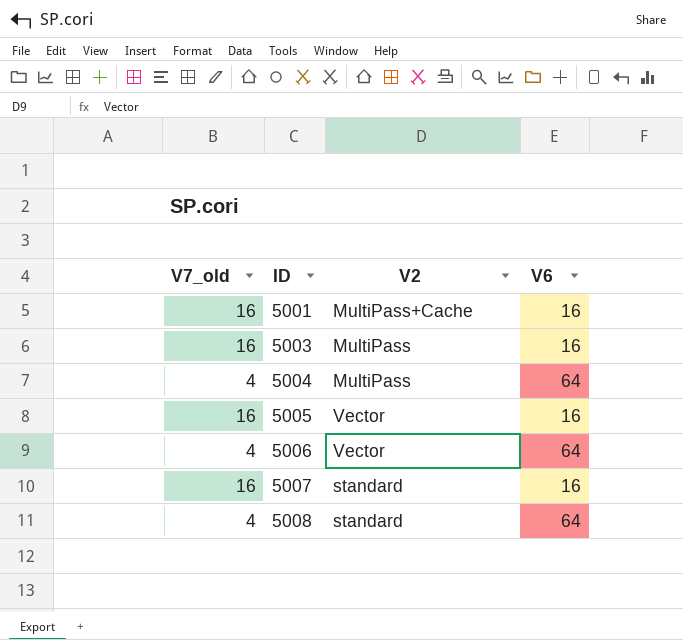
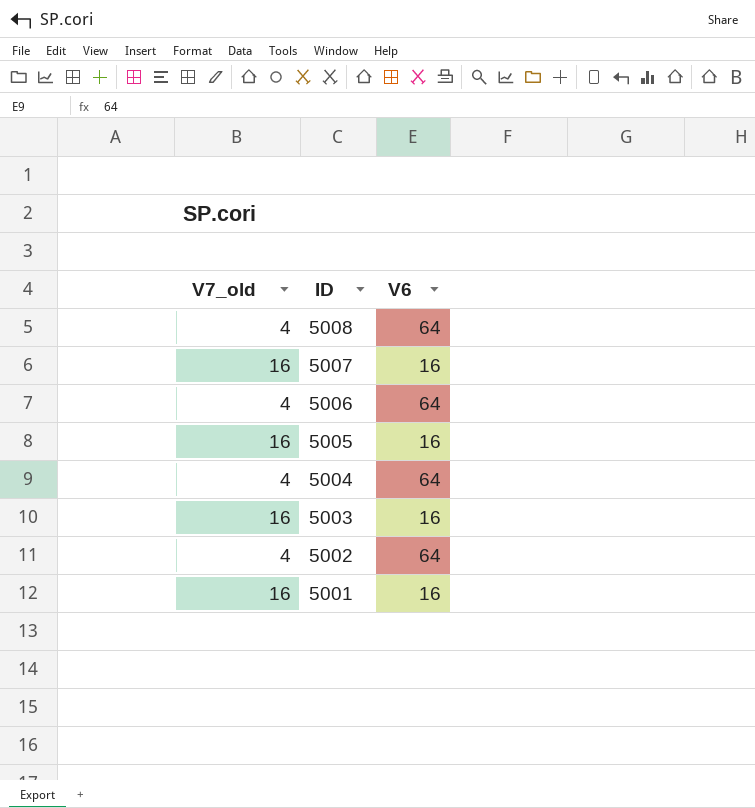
row order: ID ascending -> ID descending
column V2 | position: 3 -> none
row 5002: none -> 4 | 64

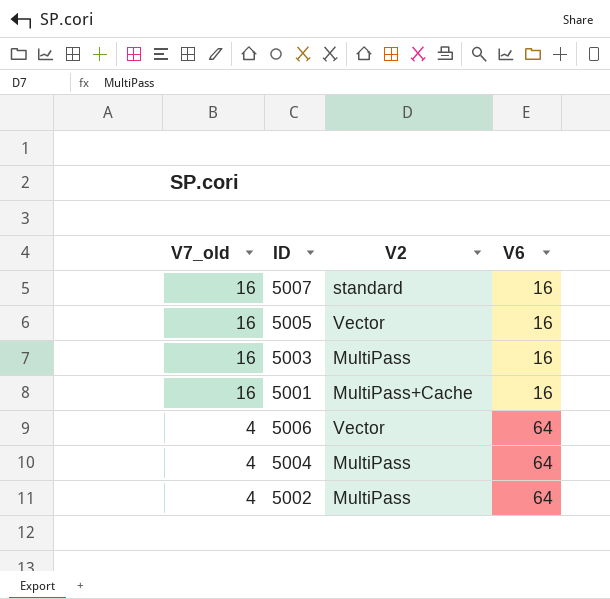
row order: ID descending -> V7_old descending
column V2 | position: none -> 3
row 5008: 4 | 64 -> none

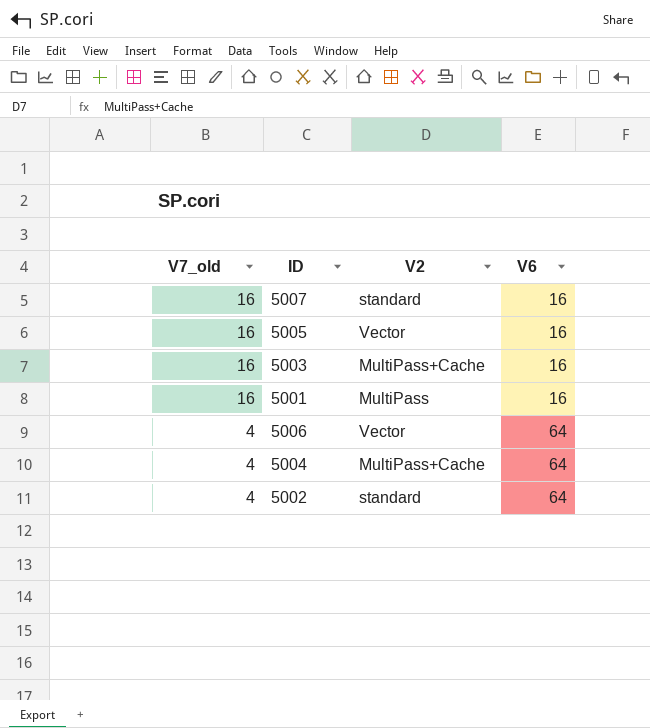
5003 | V2: MultiPass -> MultiPass+Cache
5001 | V2: MultiPass+Cache -> MultiPass
5004 | V2: MultiPass -> MultiPass+Cache
5002 | V2: MultiPass -> standard

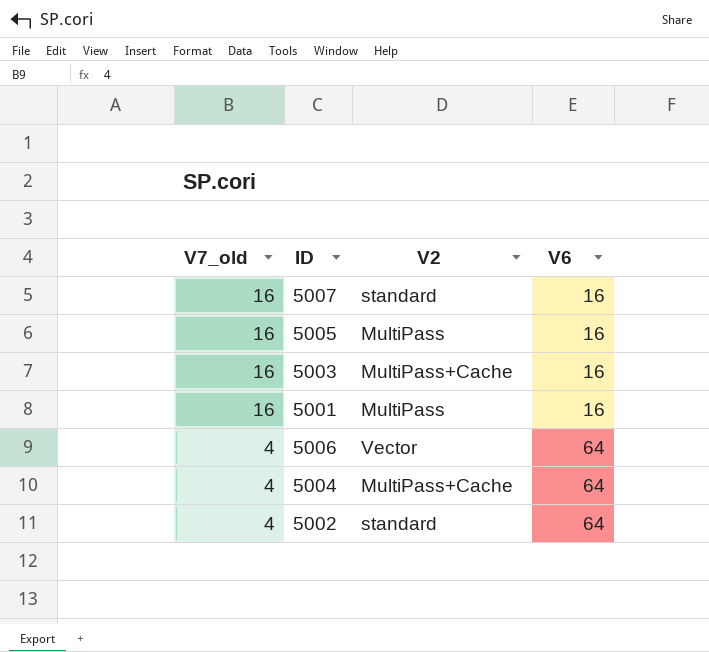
5005 | V2: Vector -> MultiPass

